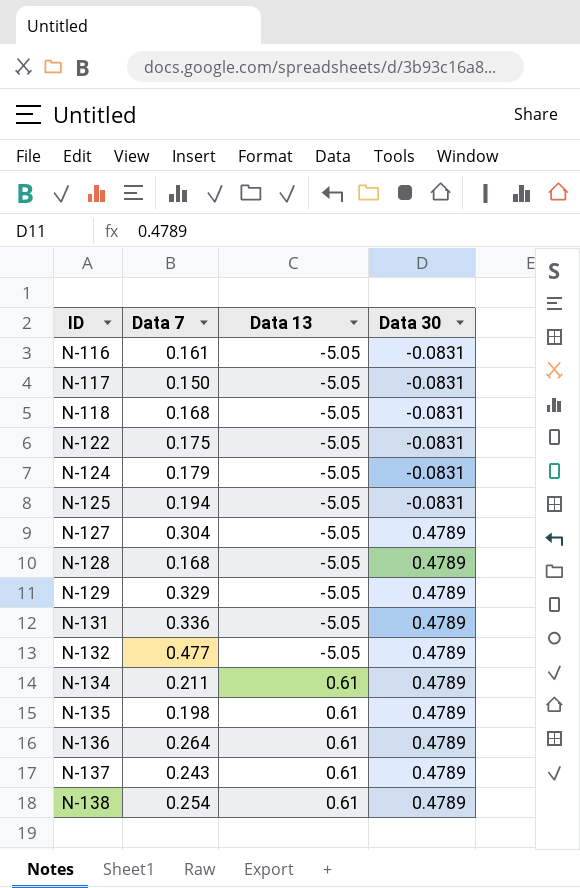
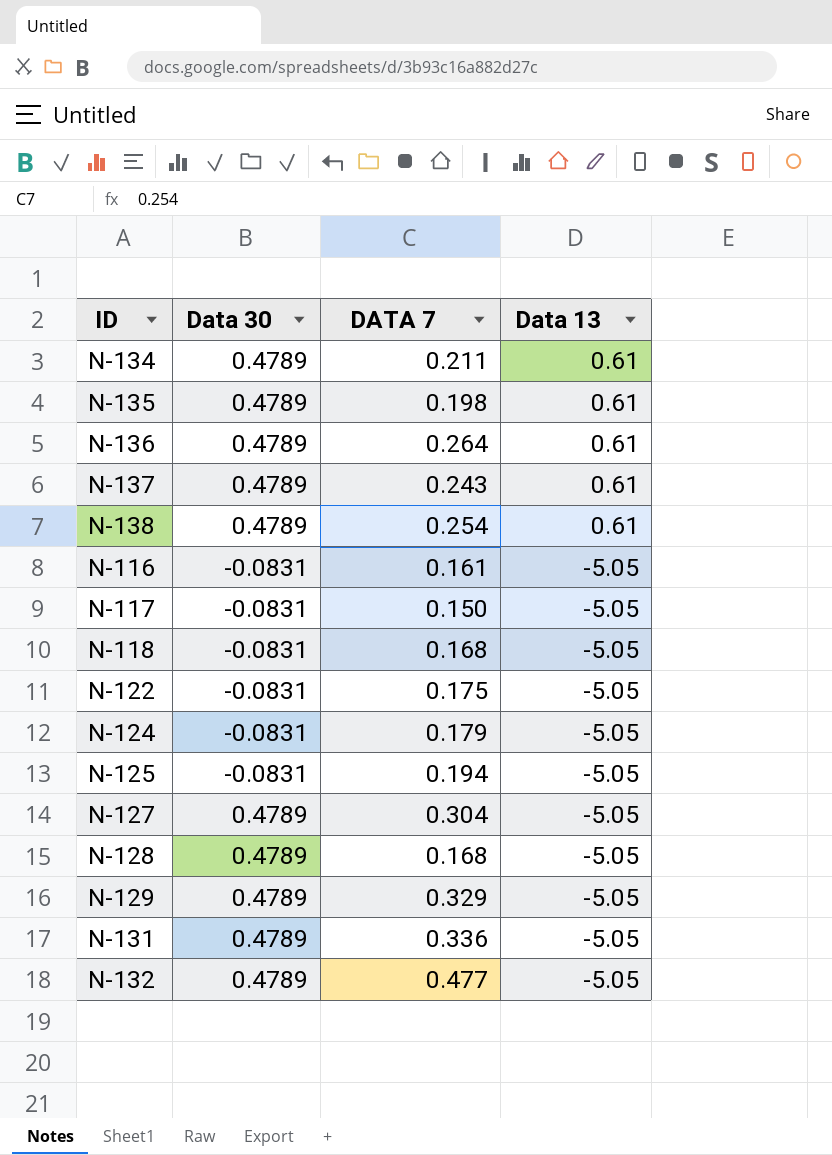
row order: ID ascending -> Data 13 descending
column Data 30 | position: 4 -> 2
column name: Data 7 -> DATA 7

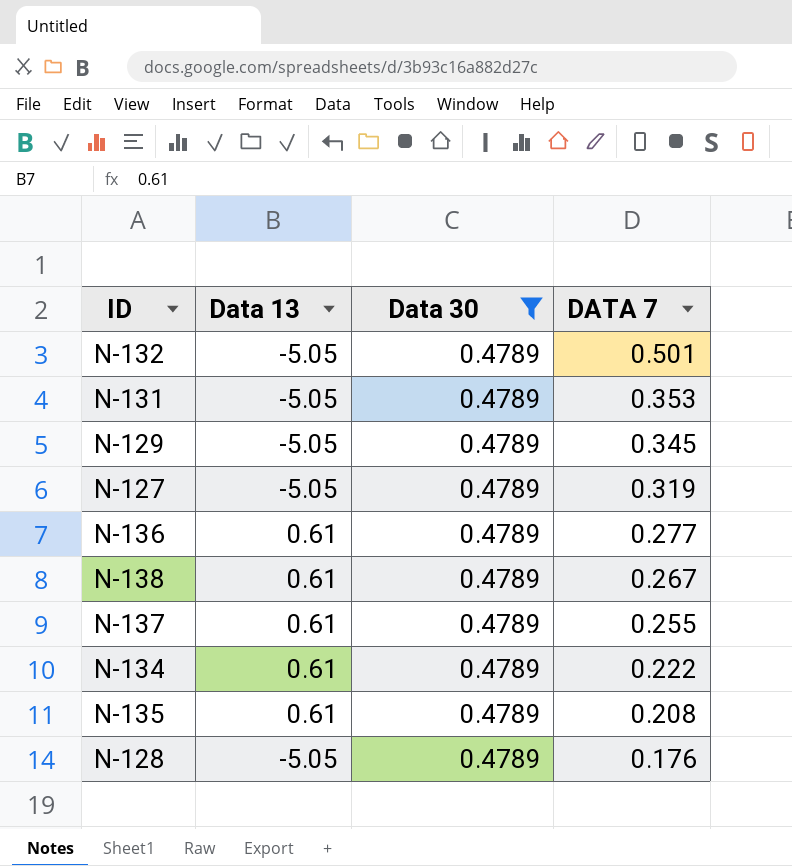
filter: none -> Data 30 = 0.4789
row order: Data 13 descending -> DATA 7 descending
column Data 13 | position: 4 -> 2
N-132 | DATA 7: 0.477 -> 0.501
N-131 | DATA 7: 0.336 -> 0.353
N-129 | DATA 7: 0.329 -> 0.345
N-127 | DATA 7: 0.304 -> 0.319
N-136 | DATA 7: 0.264 -> 0.277
N-138 | DATA 7: 0.254 -> 0.267
N-137 | DATA 7: 0.243 -> 0.255
N-134 | DATA 7: 0.211 -> 0.222
N-135 | DATA 7: 0.198 -> 0.208
N-128 | DATA 7: 0.168 -> 0.176

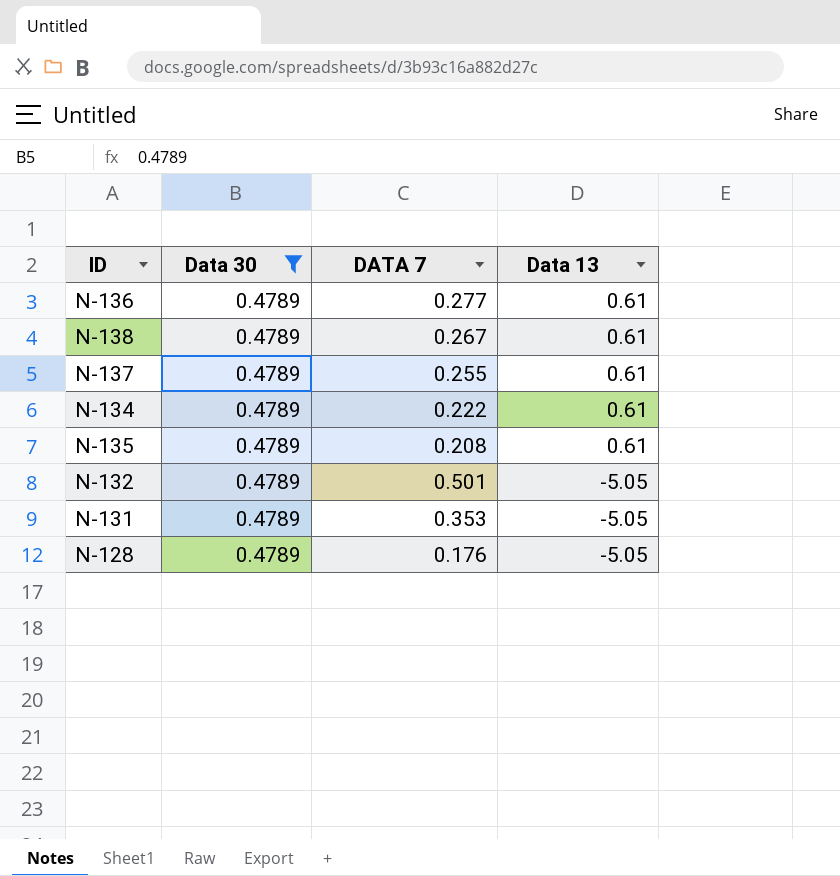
row order: DATA 7 descending -> Data 13 descending
column Data 13 | position: 2 -> 4
row N-129: -5.05 | 0.4789 | 0.345 -> none
row N-127: -5.05 | 0.4789 | 0.319 -> none

